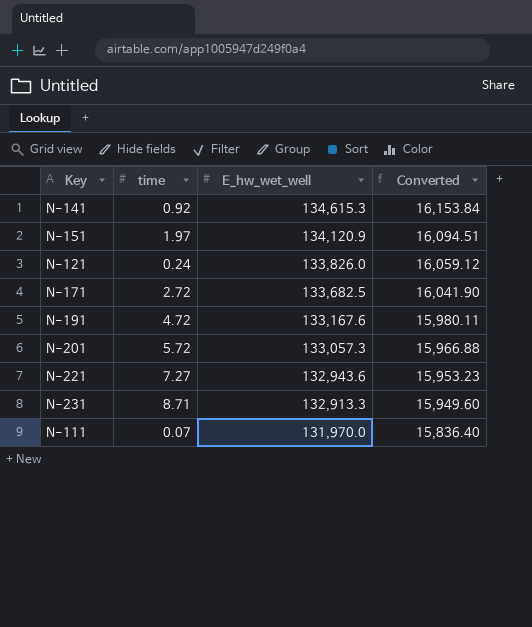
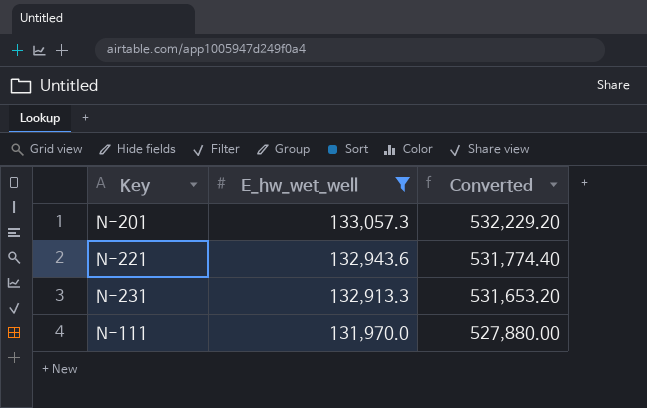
filter: none -> E_hw_wet_well <= 133,057.3
column time | position: 2 -> none
column Converted | formula: [E_hw_wet_well] * 0.12 -> [E_hw_wet_well] * 4

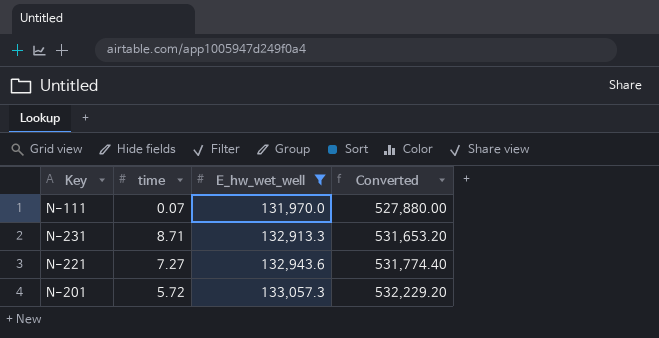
row order: E_hw_wet_well descending -> E_hw_wet_well ascending
column time | position: none -> 2

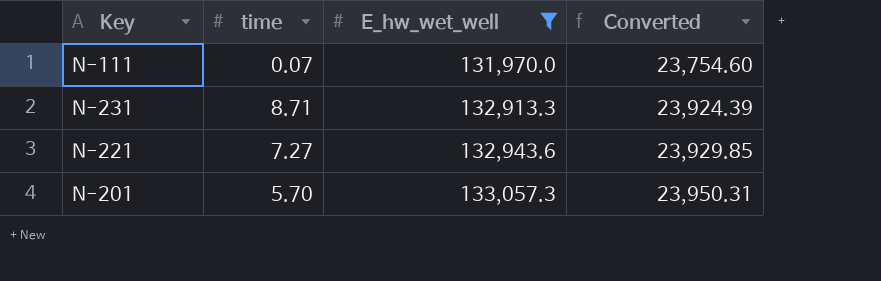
column Converted | formula: [E_hw_wet_well] * 4 -> [E_hw_wet_well] * 0.18
N-201 | time: 5.72 -> 5.70

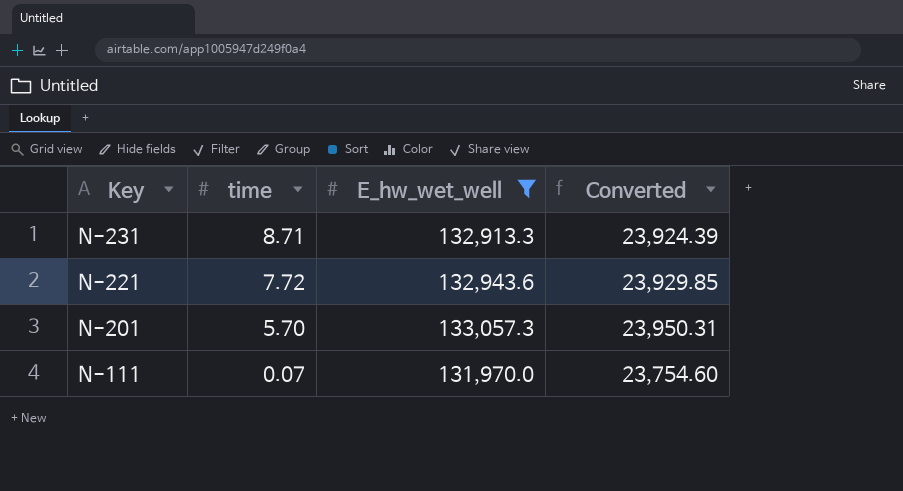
row order: E_hw_wet_well ascending -> Key descending
N-221 | time: 7.27 -> 7.72

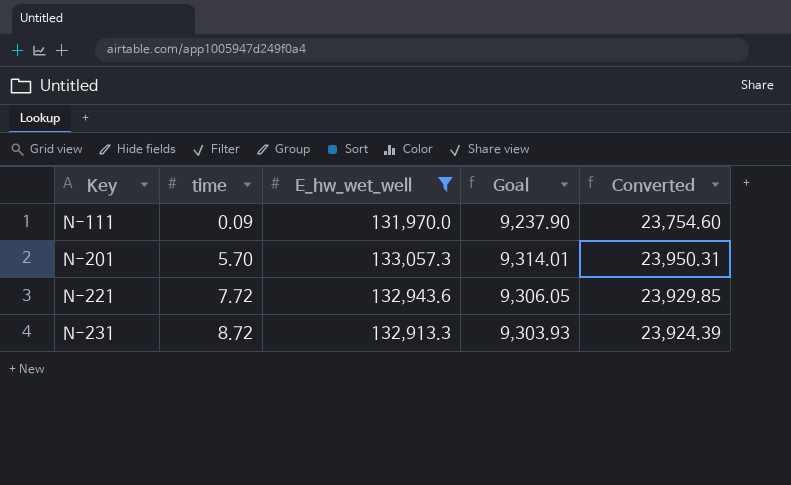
row order: Key descending -> Key ascending
column Goal | formula: none -> [E_hw_wet_well] * 0.07
N-111 | time: 0.07 -> 0.09
N-231 | time: 8.71 -> 8.72

